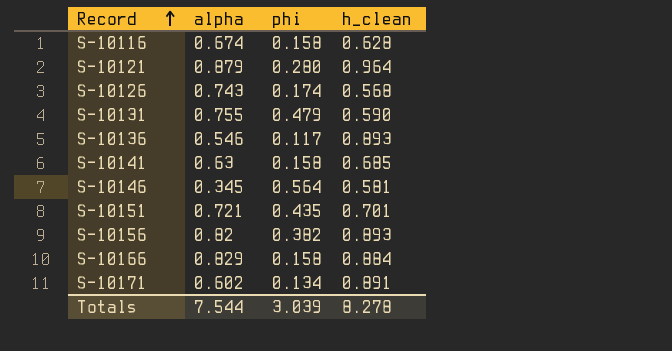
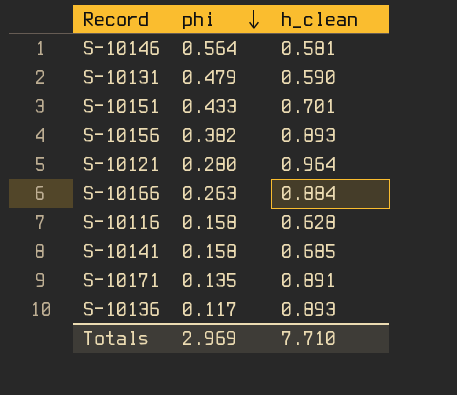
row order: Record ascending -> phi descending
column alpha | position: 2 -> none
row S-10126: 0.743 | 0.174 | 0.568 -> none
S-10151 | phi: 0.435 -> 0.433
S-10166 | phi: 0.158 -> 0.263
S-10171 | phi: 0.134 -> 0.135
Totals | phi: 3.039 -> 2.969
Totals | h_clean: 8.278 -> 7.710

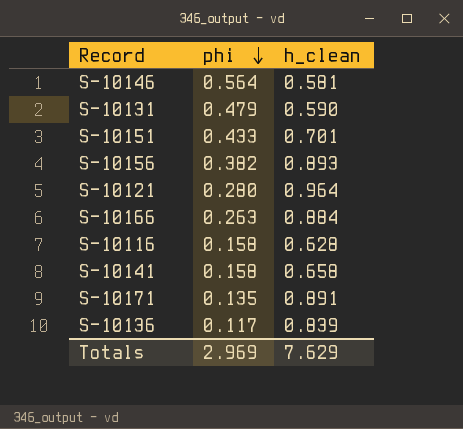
S-10141 | h_clean: 0.685 -> 0.658
S-10136 | h_clean: 0.893 -> 0.839
Totals | h_clean: 7.710 -> 7.629

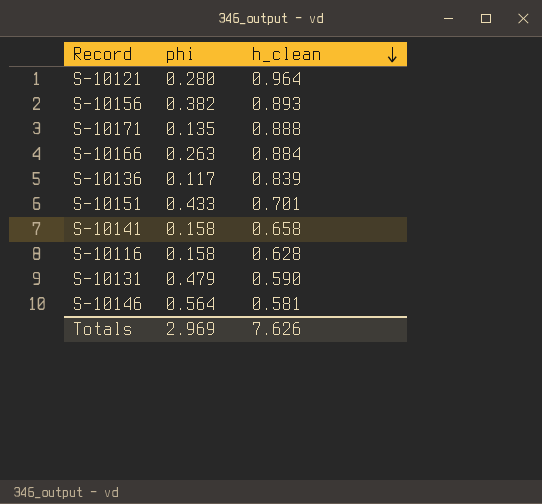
row order: phi descending -> h_clean descending
S-10171 | h_clean: 0.891 -> 0.888
Totals | h_clean: 7.629 -> 7.626

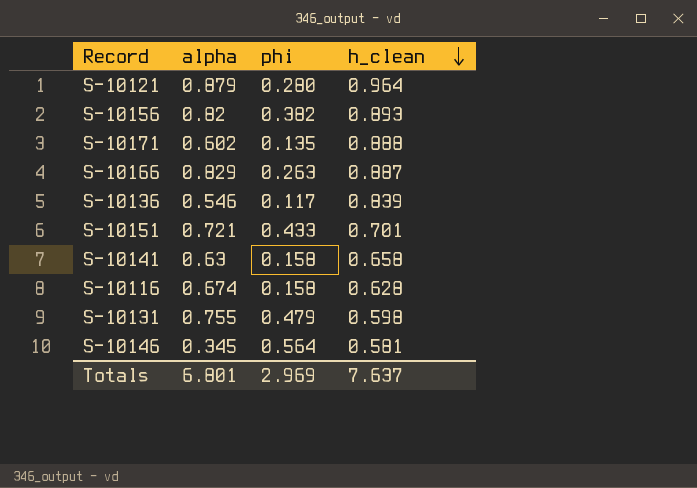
column alpha | position: none -> 2
S-10166 | h_clean: 0.884 -> 0.887
S-10131 | h_clean: 0.590 -> 0.598
Totals | h_clean: 7.626 -> 7.637

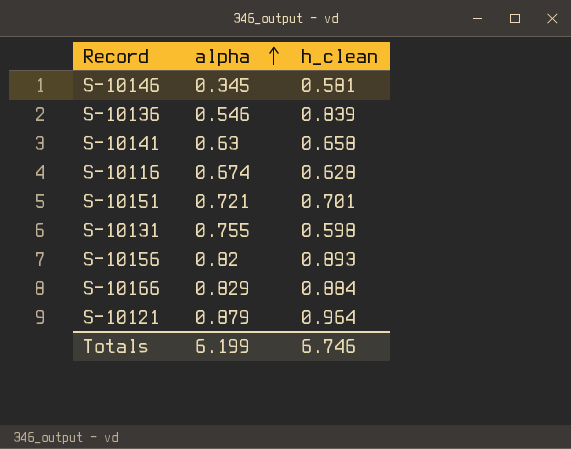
row order: h_clean descending -> alpha ascending
column phi | position: 3 -> none
row S-10171: 0.602 | 0.135 | 0.888 -> none
S-10166 | h_clean: 0.887 -> 0.884
Totals | alpha: 6.801 -> 6.199
Totals | h_clean: 7.637 -> 6.746

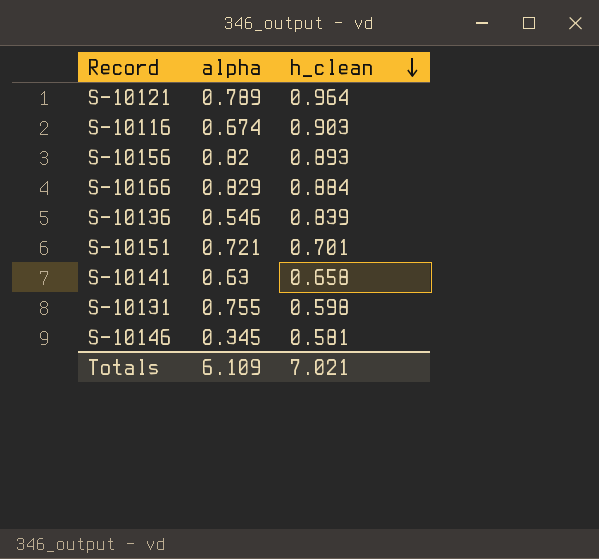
row order: alpha ascending -> h_clean descending
S-10121 | alpha: 0.879 -> 0.789
S-10116 | h_clean: 0.628 -> 0.903
Totals | alpha: 6.199 -> 6.109
Totals | h_clean: 6.746 -> 7.021

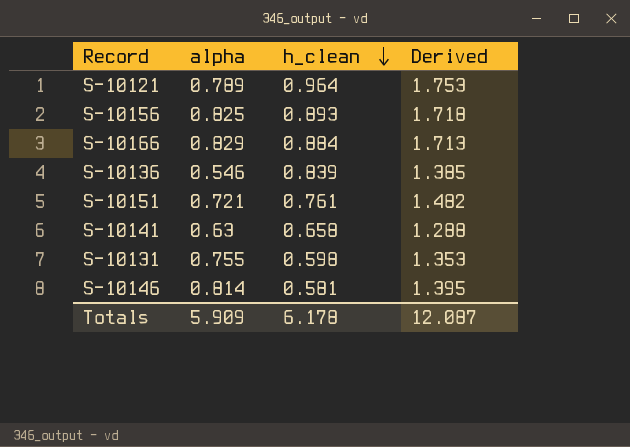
column Derived | formula: none -> [alpha] + [h_clean]
row S-10116: 0.674 | 0.903 -> none
S-10156 | alpha: 0.82 -> 0.825
S-10151 | h_clean: 0.701 -> 0.761
S-10146 | alpha: 0.345 -> 0.814
Totals | alpha: 6.109 -> 5.909
Totals | h_clean: 7.021 -> 6.178

